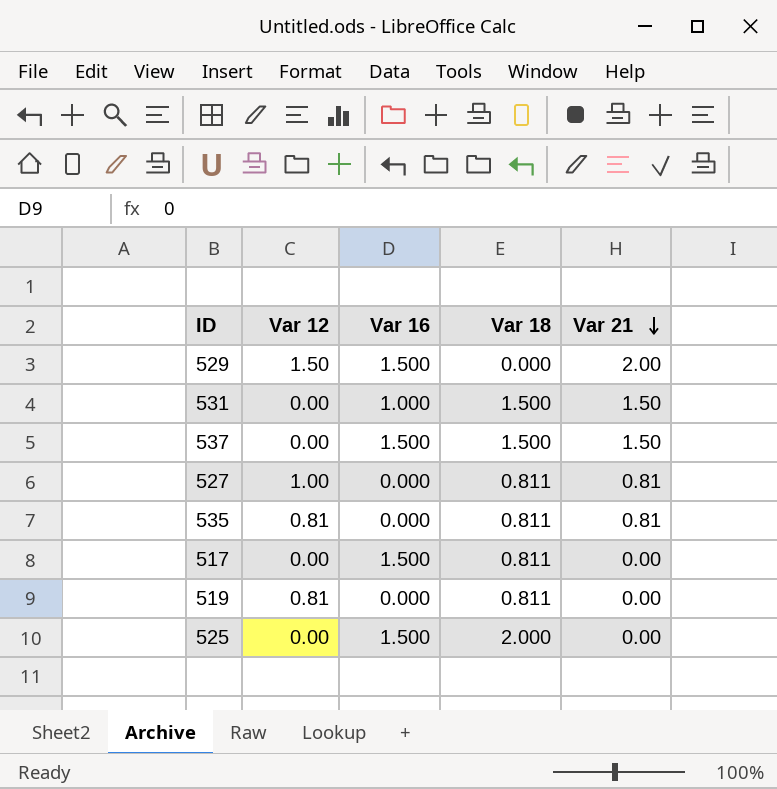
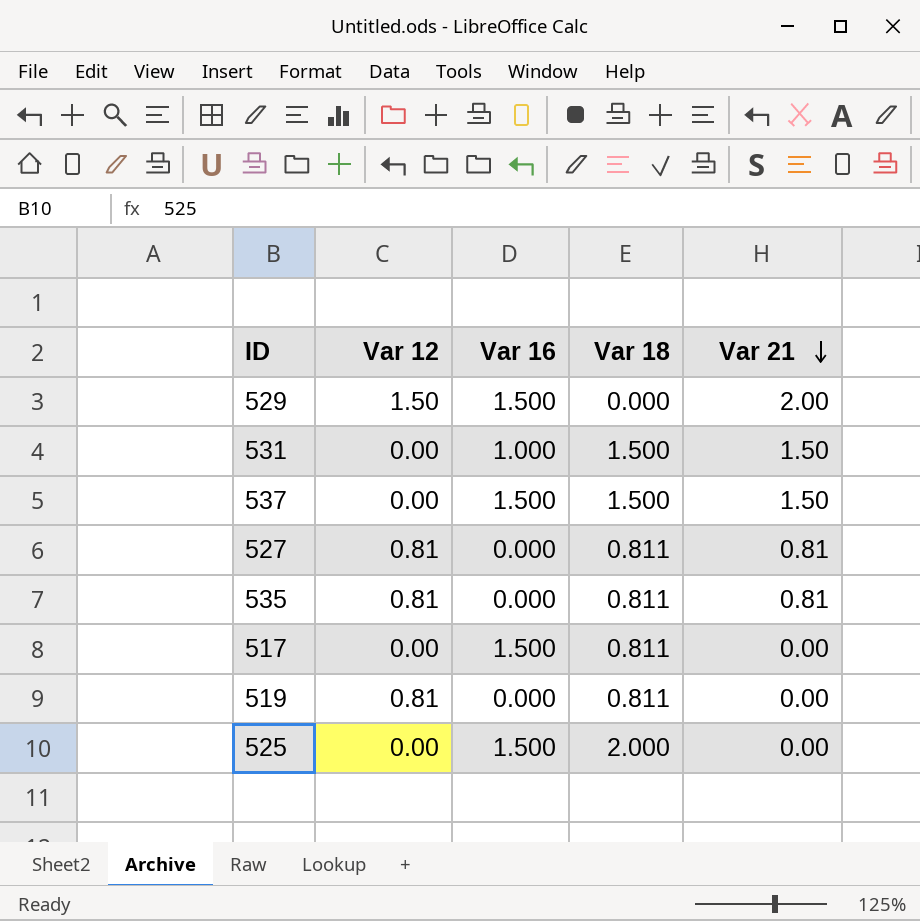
527 | Var 12: 1.00 -> 0.81

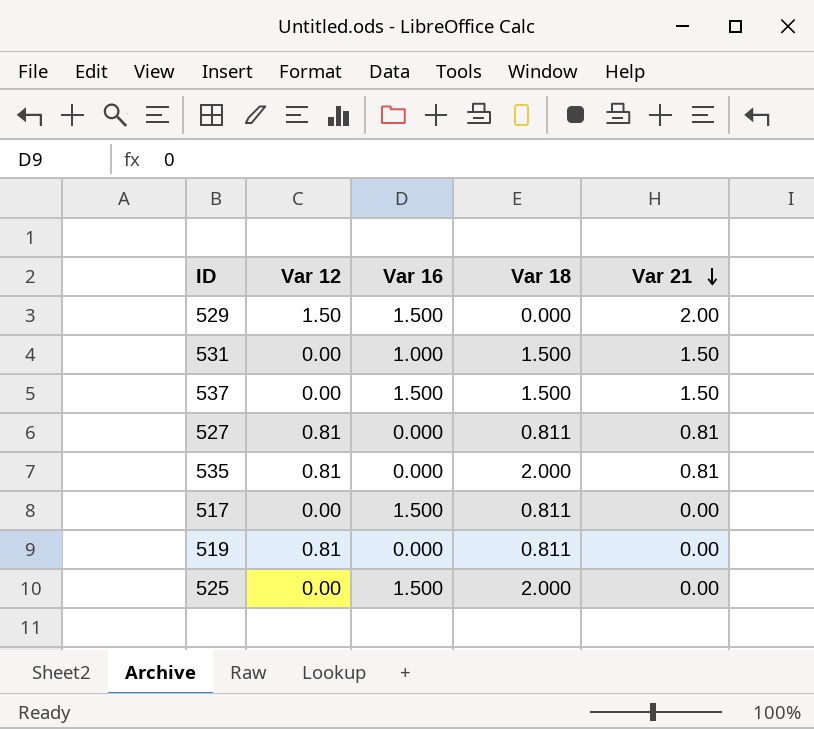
535 | Var 18: 0.811 -> 2.000

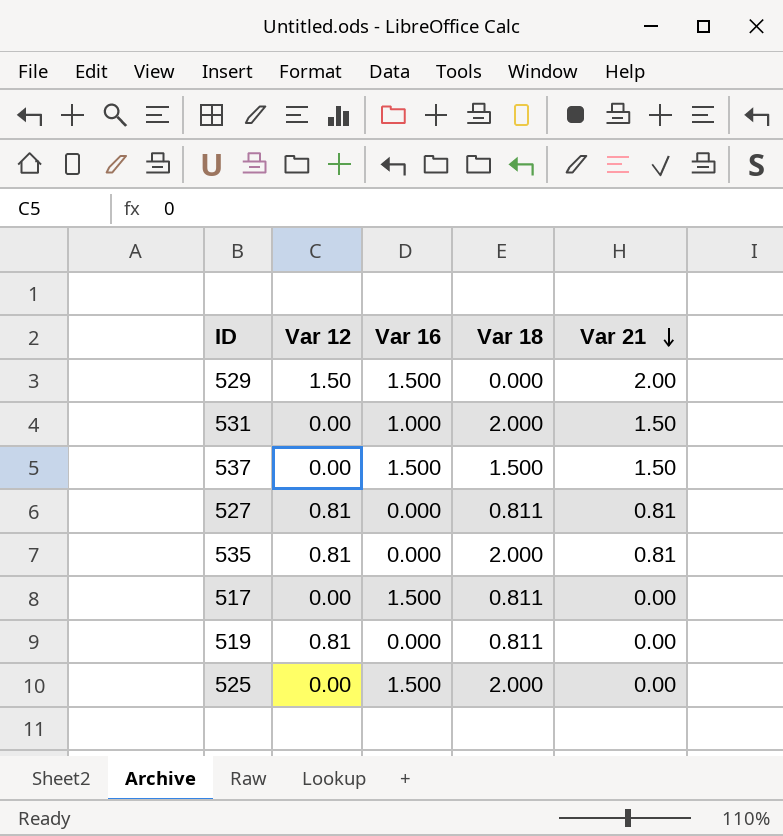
531 | Var 18: 1.500 -> 2.000

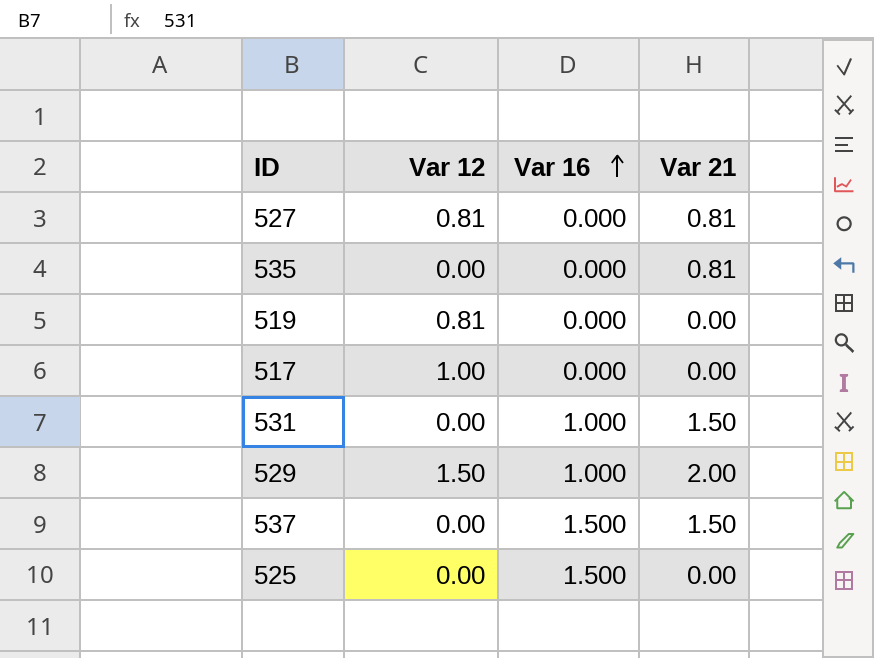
row order: Var 21 descending -> Var 16 ascending
column Var 18 | position: 4 -> none
535 | Var 12: 0.81 -> 0.00
517 | Var 12: 0.00 -> 1.00
517 | Var 16: 1.500 -> 0.000
529 | Var 16: 1.500 -> 1.000

